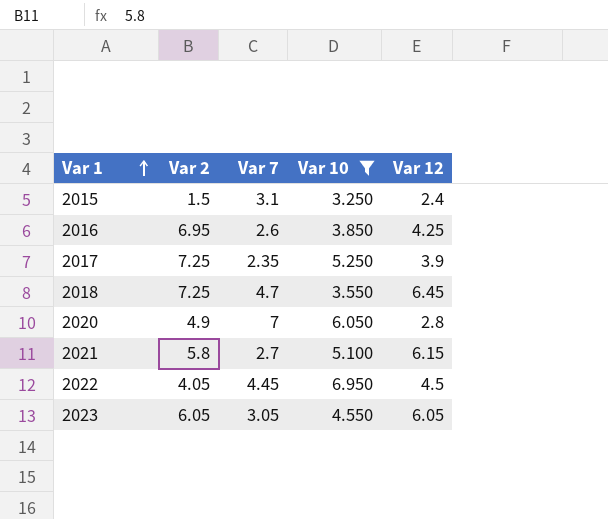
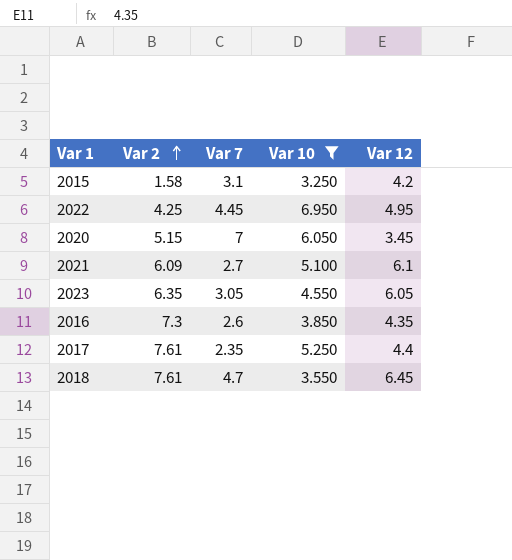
row order: Var 1 ascending -> Var 2 ascending
2015 | Var 2: 1.5 -> 1.58
2015 | Var 12: 2.4 -> 4.2
2022 | Var 2: 4.05 -> 4.25
2022 | Var 12: 4.5 -> 4.95
2020 | Var 2: 4.9 -> 5.15
2020 | Var 12: 2.8 -> 3.45
2021 | Var 2: 5.8 -> 6.09
2021 | Var 12: 6.15 -> 6.1
2023 | Var 2: 6.05 -> 6.35
2016 | Var 2: 6.95 -> 7.3
2016 | Var 12: 4.25 -> 4.35
2017 | Var 2: 7.25 -> 7.61
2017 | Var 12: 3.9 -> 4.4
2018 | Var 2: 7.25 -> 7.61

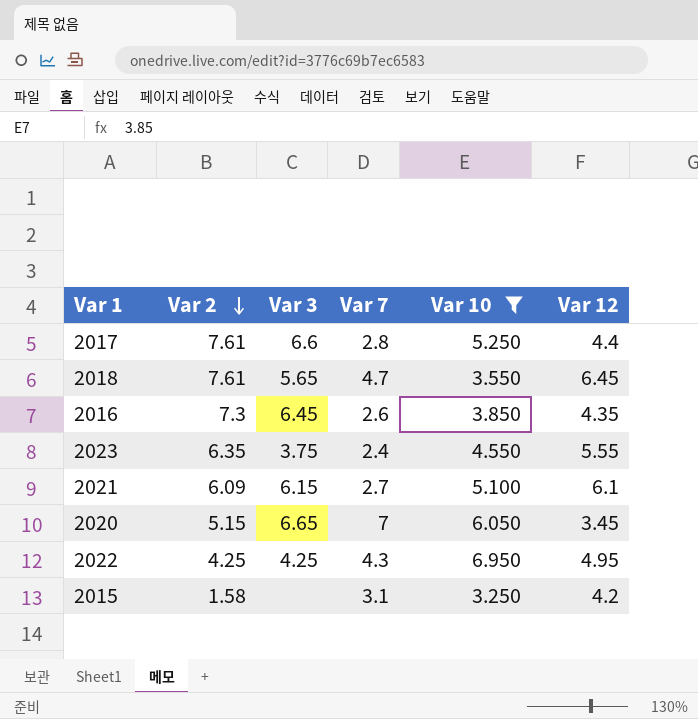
row order: Var 2 ascending -> Var 2 descending
column Var 3 | position: none -> 3
2017 | Var 7: 2.35 -> 2.8
2023 | Var 7: 3.05 -> 2.4
2023 | Var 12: 6.05 -> 5.55
2022 | Var 7: 4.45 -> 4.3

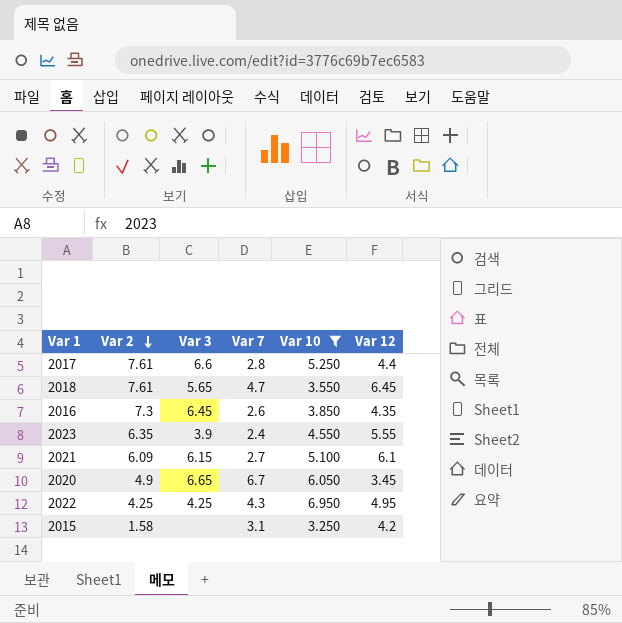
2023 | Var 3: 3.75 -> 3.9
2020 | Var 2: 5.15 -> 4.9
2020 | Var 7: 7 -> 6.7

